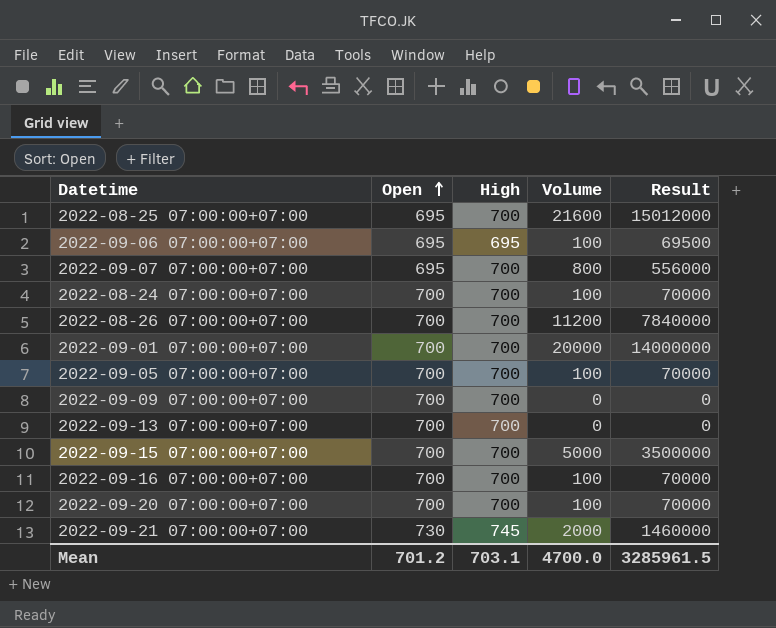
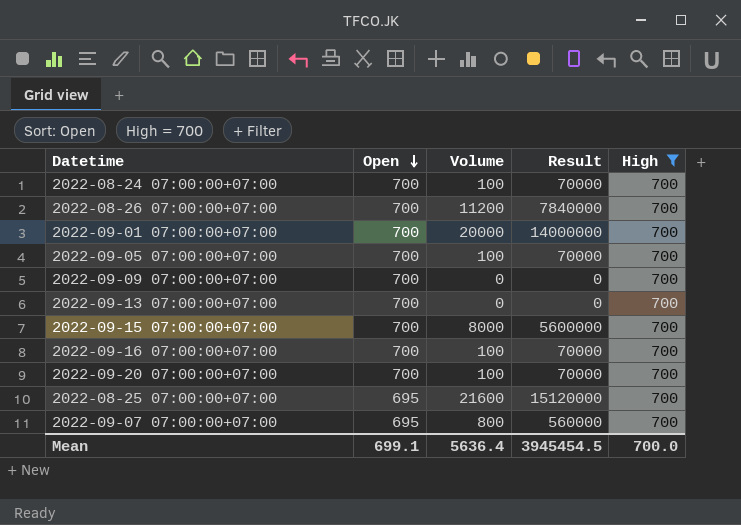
filter: none -> High = 700
row order: Open ascending -> Open descending
column Result | formula: [Open] * [Volume] -> [Volume] * [High]
column High | position: 3 -> 5
2022-09-15 07:00:00+07:00 | Volume: 5000 -> 8000
Mean | Open: 701.2 -> 699.1
Mean | Volume: 4700.0 -> 5636.4
Mean | Result: 3285961.5 -> 3945454.5
Mean | High: 703.1 -> 700.0

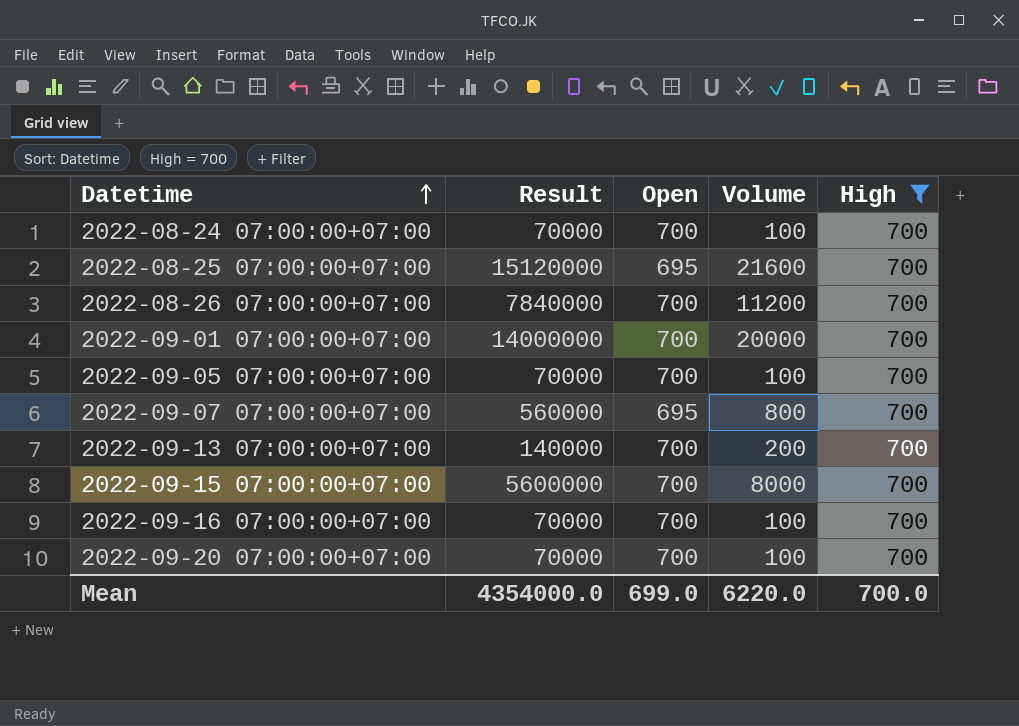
row order: Open descending -> Datetime ascending
column Result | position: 4 -> 2
row 2022-09-09 07:00:00+07:00: 700 | 0 | 0 | 700 -> none
2022-09-13 07:00:00+07:00 | Result: 0 -> 140000
2022-09-13 07:00:00+07:00 | Volume: 0 -> 200
Mean | Result: 3945454.5 -> 4354000.0
Mean | Open: 699.1 -> 699.0
Mean | Volume: 5636.4 -> 6220.0

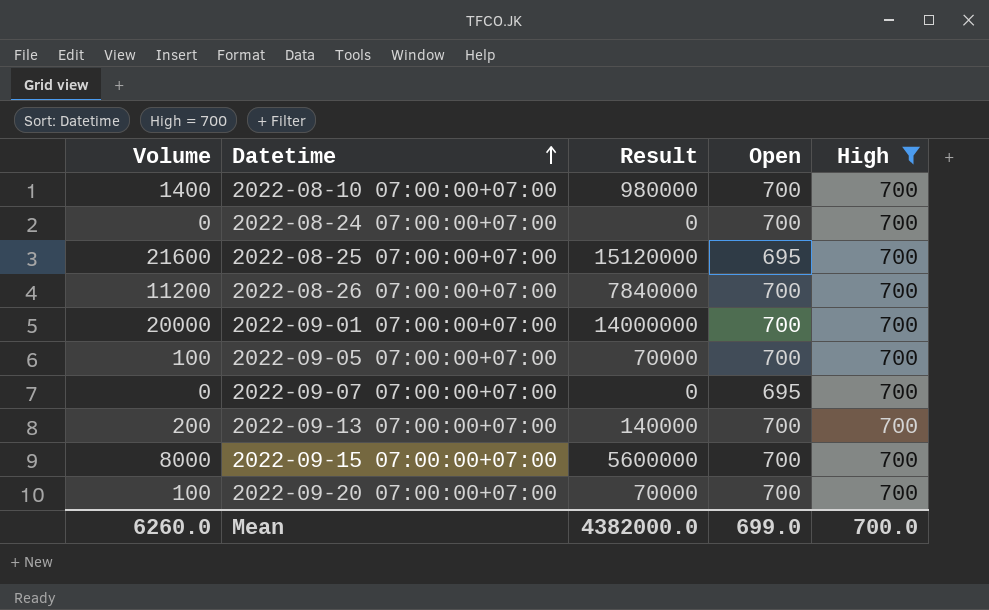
column Volume | position: 4 -> 1
row 2022-09-16 07:00:00+07:00: 70000 | 700 | 100 | 700 -> none
row 2022-08-10 07:00:00+07:00: none -> 1400 | 980000 | 700 | 700
2022-08-24 07:00:00+07:00 | Volume: 100 -> 0
2022-08-24 07:00:00+07:00 | Result: 70000 -> 0
2022-09-07 07:00:00+07:00 | Volume: 800 -> 0
2022-09-07 07:00:00+07:00 | Result: 560000 -> 0
Mean | Volume: 6220.0 -> 6260.0
Mean | Result: 4354000.0 -> 4382000.0

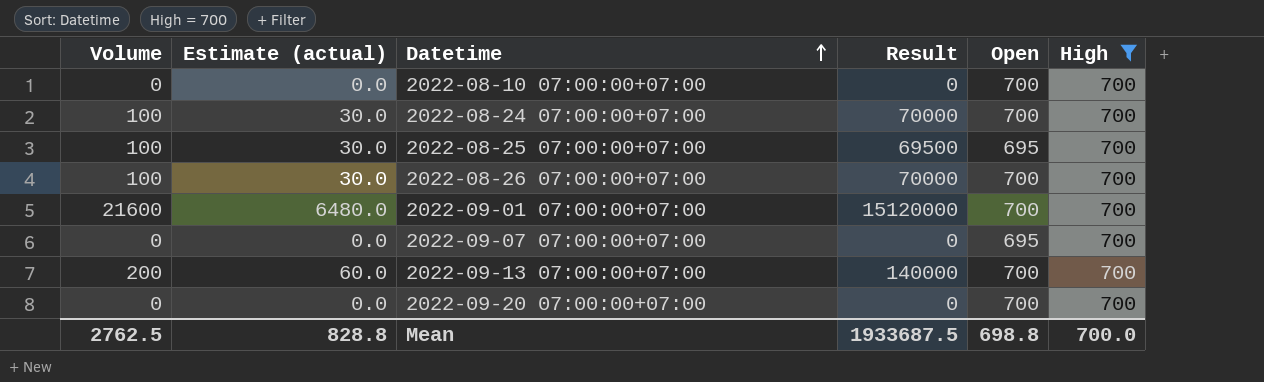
column Estimate (actual) | formula: none -> [Volume] * 0.3
column Result | formula: [Volume] * [High] -> [Volume] * [Open]
row 2022-09-05 07:00:00+07:00: 100 | 70000 | 700 | 700 -> none
row 2022-09-15 07:00:00+07:00: 8000 | 5600000 | 700 | 700 -> none
2022-08-10 07:00:00+07:00 | Volume: 1400 -> 0
2022-08-24 07:00:00+07:00 | Volume: 0 -> 100
2022-08-25 07:00:00+07:00 | Volume: 21600 -> 100
2022-08-26 07:00:00+07:00 | Volume: 11200 -> 100
2022-09-01 07:00:00+07:00 | Volume: 20000 -> 21600
2022-09-20 07:00:00+07:00 | Volume: 100 -> 0
Mean | Volume: 6260.0 -> 2762.5
Mean | Result: 4382000.0 -> 1933687.5
Mean | Open: 699.0 -> 698.8

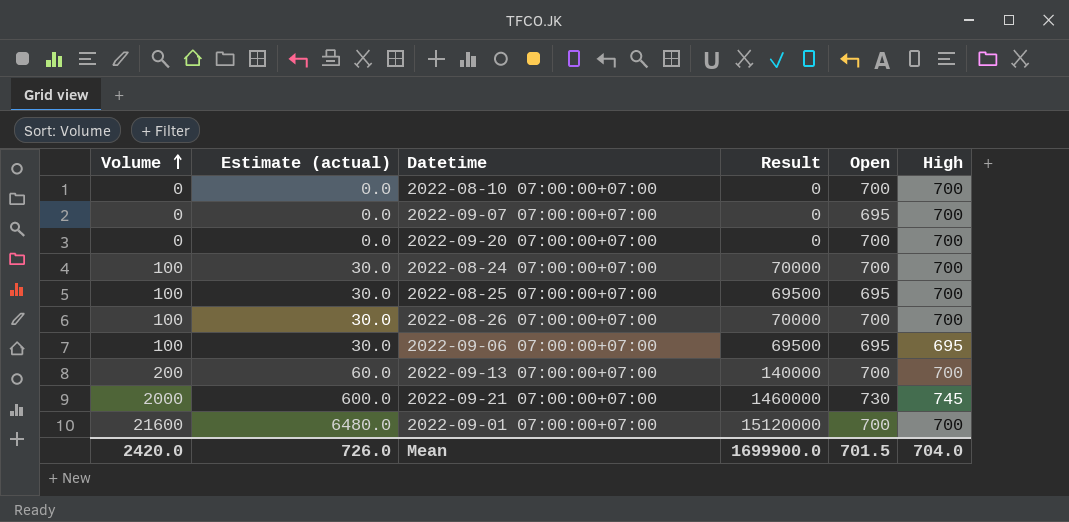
filter: High = 700 -> none
row order: Datetime ascending -> Volume ascending
Mean | Volume: 2762.5 -> 2420.0
Mean | Estimate (actual): 828.8 -> 726.0
Mean | Result: 1933687.5 -> 1699900.0
Mean | Open: 698.8 -> 701.5
Mean | High: 700.0 -> 704.0

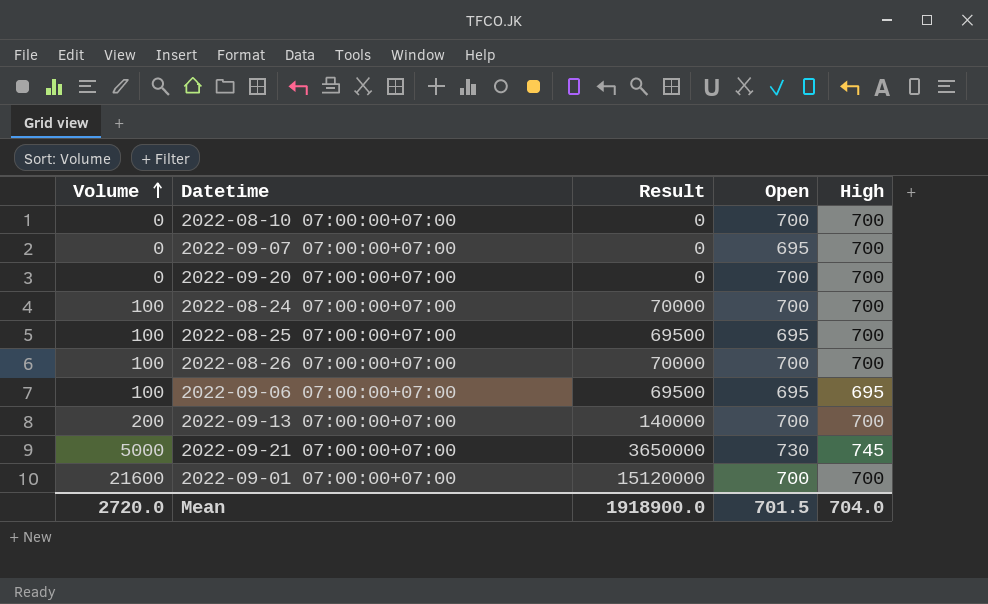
column Estimate (actual) | formula: [Volume] * 0.3 -> none
2022-09-21 07:00:00+07:00 | Volume: 2000 -> 5000
2022-09-21 07:00:00+07:00 | Result: 1460000 -> 3650000
Mean | Volume: 2420.0 -> 2720.0
Mean | Result: 1699900.0 -> 1918900.0

